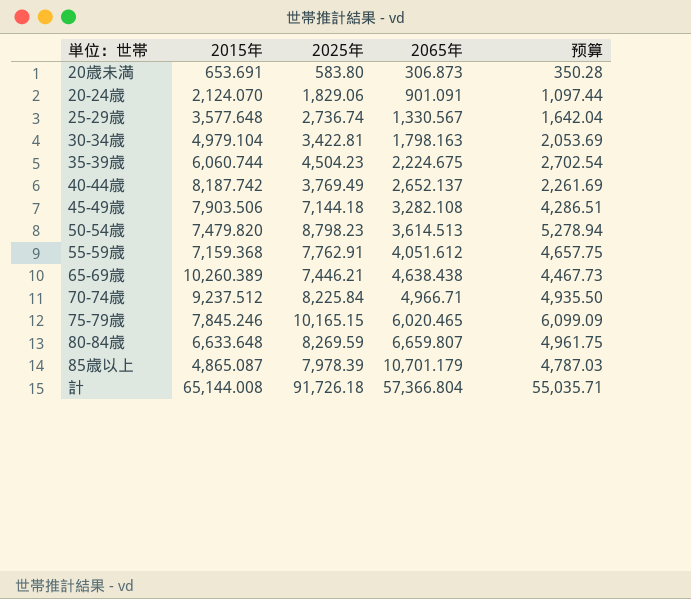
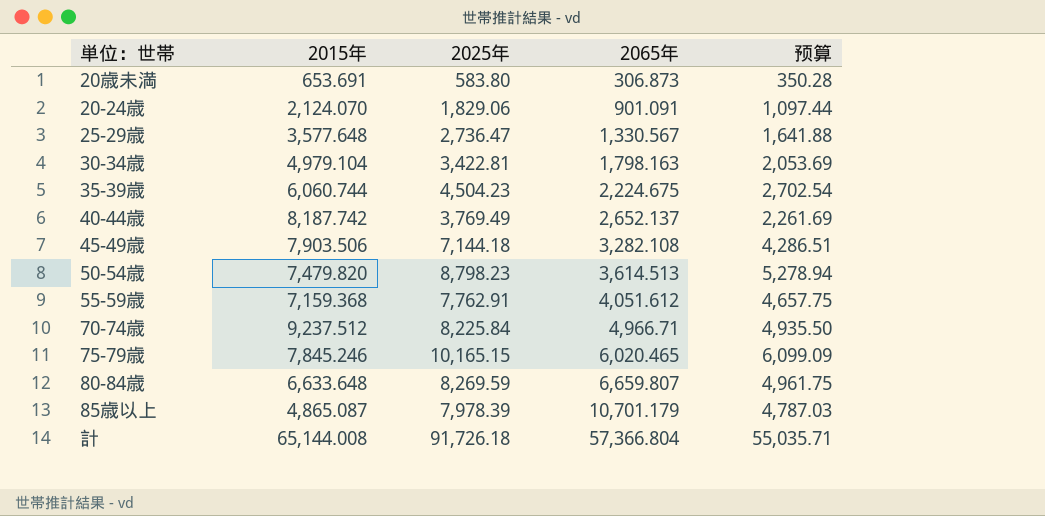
row 65-69歳: 10,260.389 | 7,446.21 | 4,638.438 | 4,467.73 -> none
25-29歳 | 2025年: 2,736.74 -> 2,736.47
25-29歳 | 预算: 1,642.04 -> 1,641.88

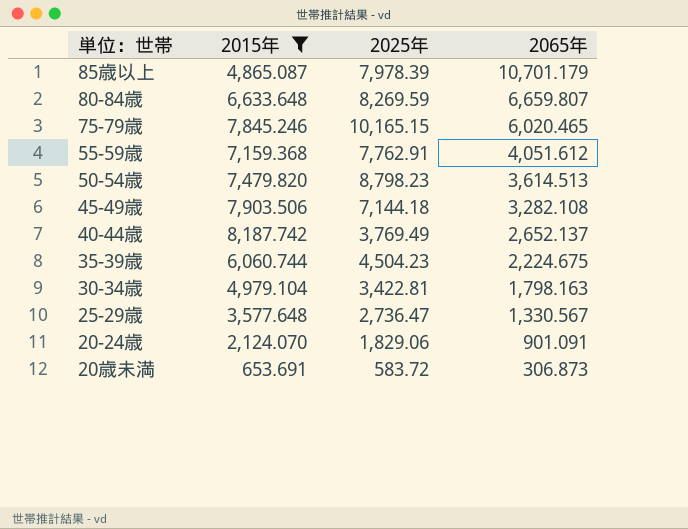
filter: none -> 2015年 <= 8,187.742
row order: 2065年 ascending -> 2065年 descending
column 预算 | formula: [2025年] * 0.6 -> none
20歳未満 | 2025年: 583.80 -> 583.72

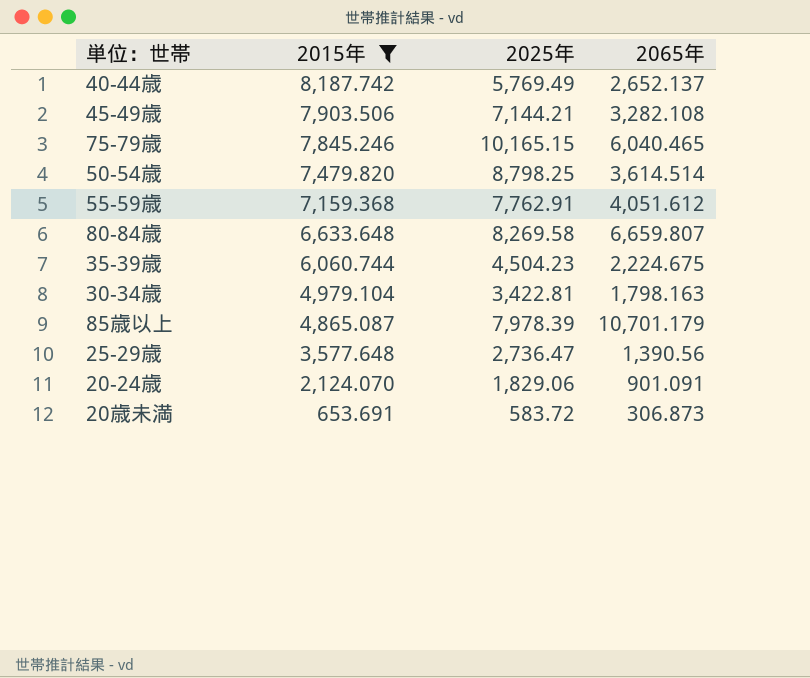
row order: 2065年 descending -> 2015年 descending
40-44歳 | 2025年: 3,769.49 -> 5,769.49
45-49歳 | 2025年: 7,144.18 -> 7,144.21
75-79歳 | 2065年: 6,020.465 -> 6,040.465
50-54歳 | 2025年: 8,798.23 -> 8,798.25
50-54歳 | 2065年: 3,614.513 -> 3,614.514
80-84歳 | 2025年: 8,269.59 -> 8,269.58
25-29歳 | 2065年: 1,330.567 -> 1,390.56

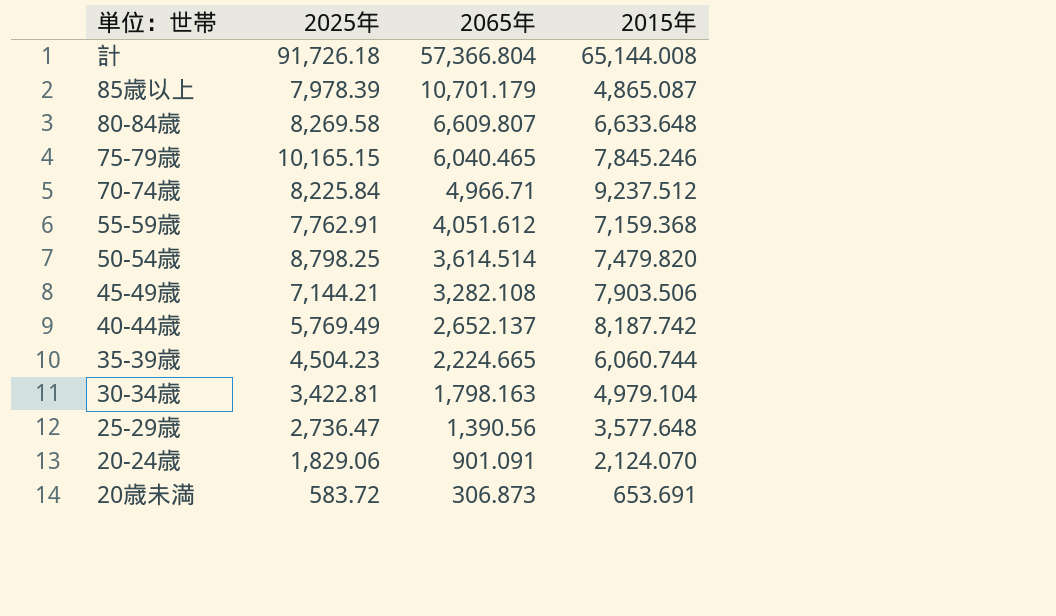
filter: 2015年 <= 8,187.742 -> none
row order: 2015年 descending -> 2065年 descending
column 2015年 | position: 2 -> 4
80-84歳 | 2065年: 6,659.807 -> 6,609.807
35-39歳 | 2065年: 2,224.675 -> 2,224.665

